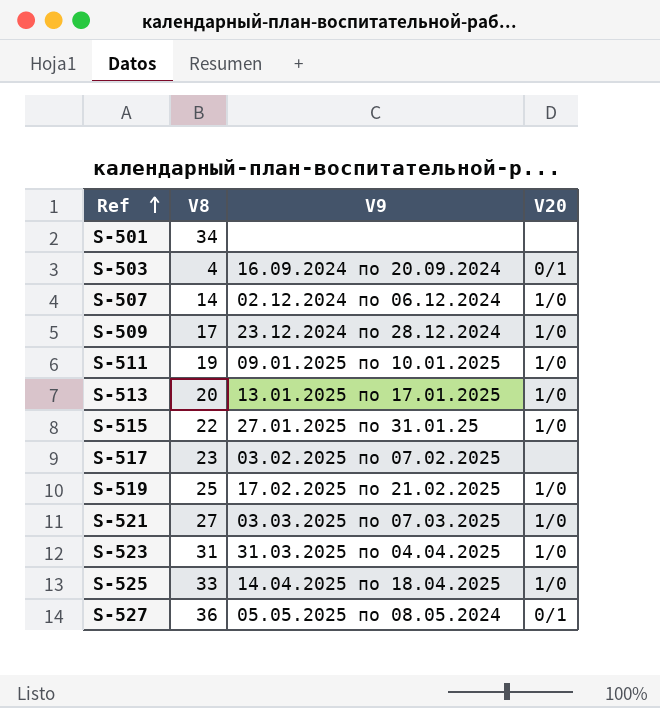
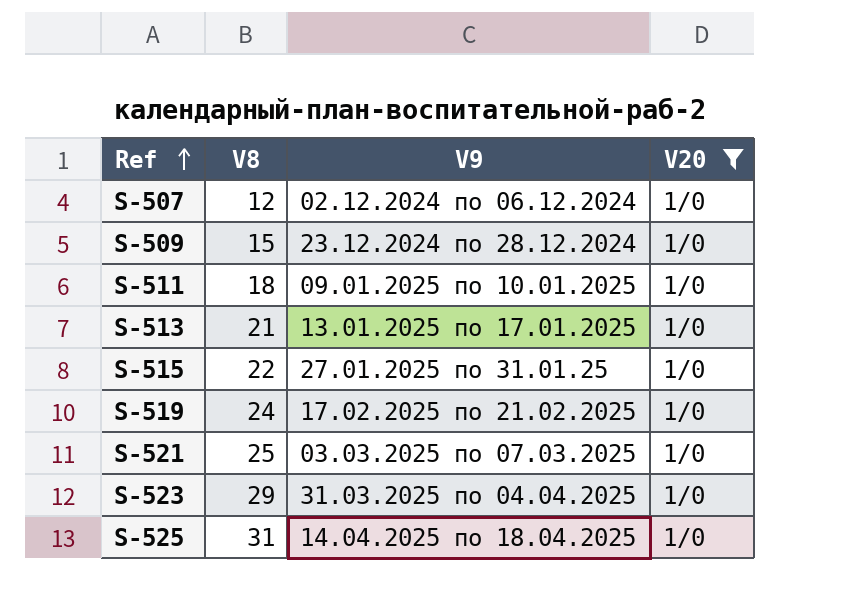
filter: none -> V20 = 1/0
S-507 | V8: 14 -> 12
S-509 | V8: 17 -> 15
S-511 | V8: 19 -> 18
S-513 | V8: 20 -> 21
S-519 | V8: 25 -> 24
S-521 | V8: 27 -> 25
S-523 | V8: 31 -> 29
S-525 | V8: 33 -> 31

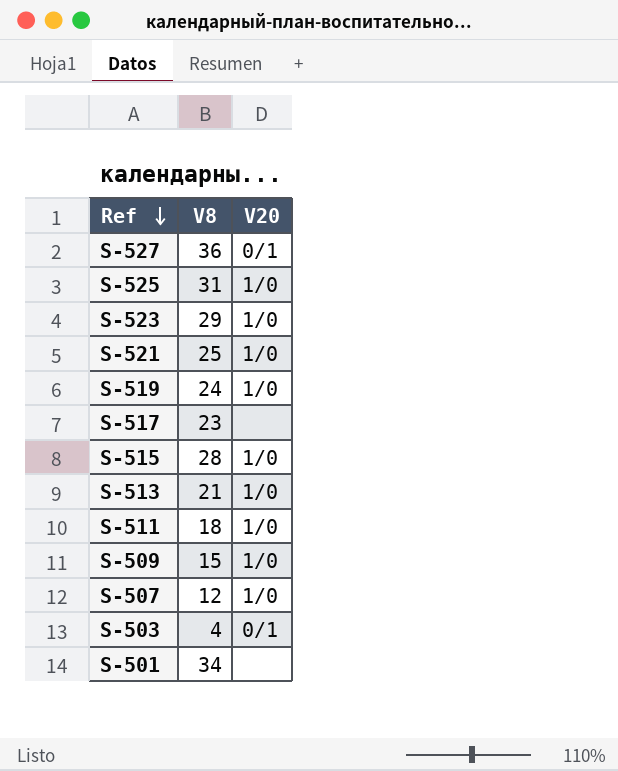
filter: V20 = 1/0 -> none
row order: Ref ascending -> Ref descending
column V9 | position: 3 -> none
S-515 | V8: 22 -> 28

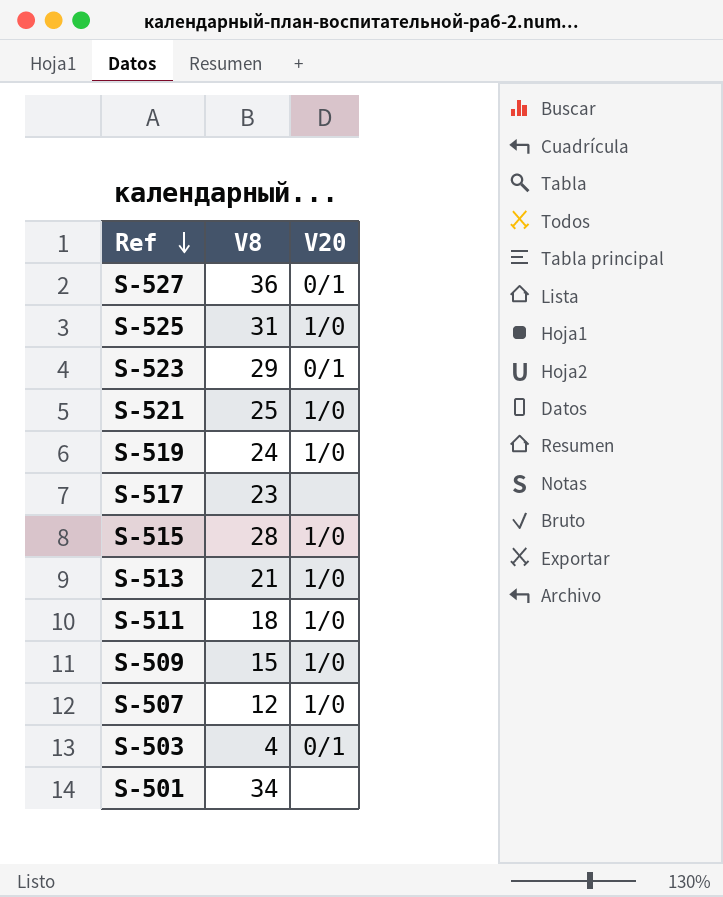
S-523 | V20: 1/0 -> 0/1

